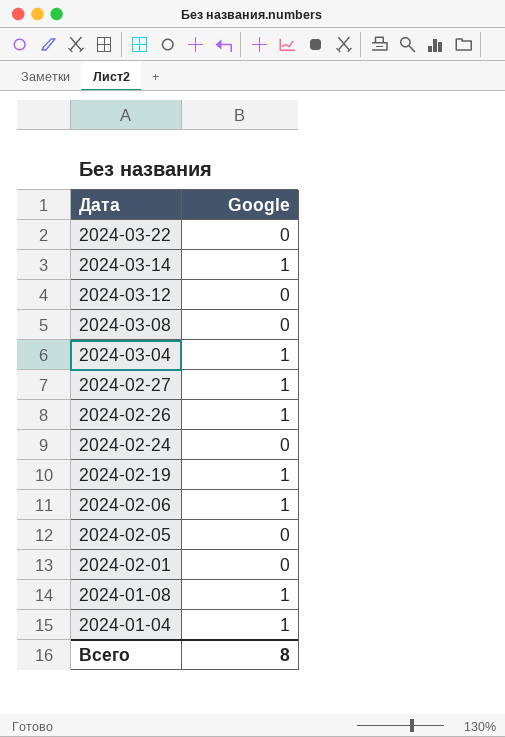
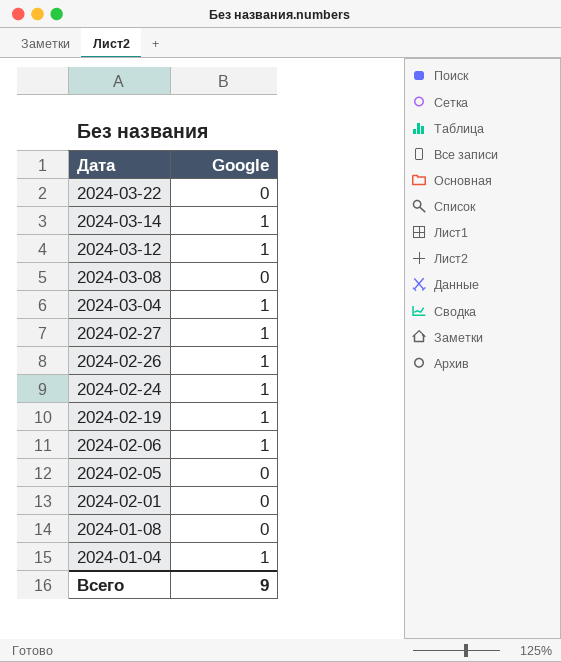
2024-03-12 | Google: 0 -> 1
2024-02-24 | Google: 0 -> 1
2024-01-08 | Google: 1 -> 0
Всего | Google: 8 -> 9

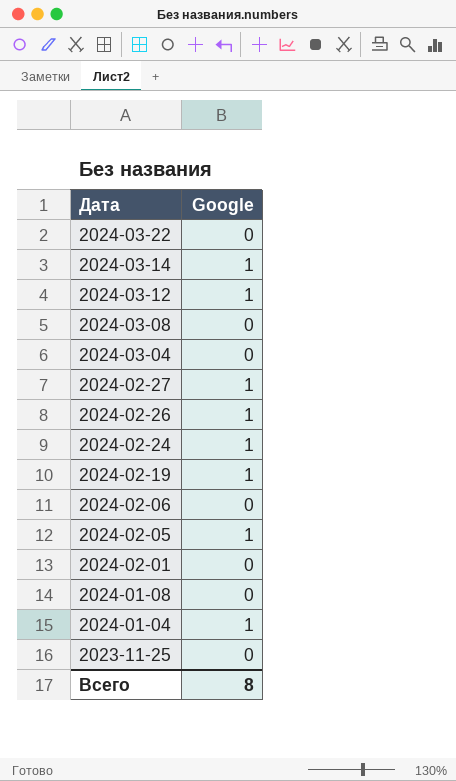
2024-03-04 | Google: 1 -> 0
2024-02-06 | Google: 1 -> 0
2024-02-05 | Google: 0 -> 1
row 2023-11-25: none -> 0
Всего | Google: 9 -> 8

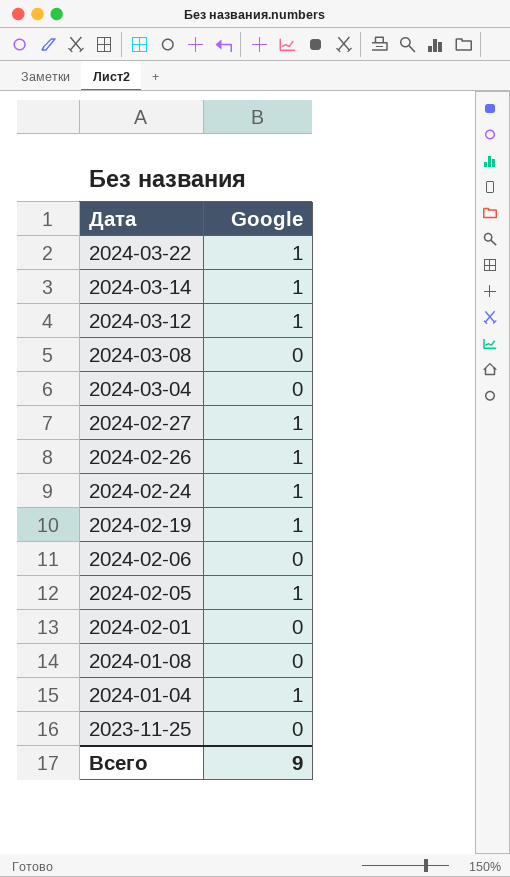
2024-03-22 | Google: 0 -> 1
Всего | Google: 8 -> 9

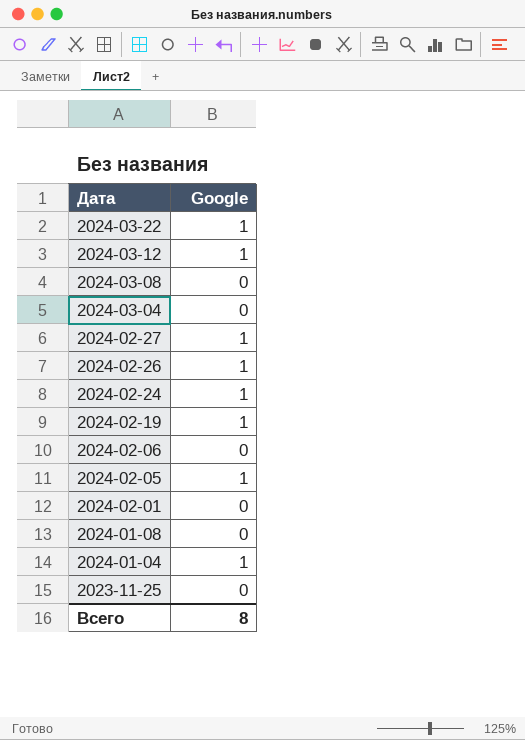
row 2024-03-14: 1 -> none
Всего | Google: 9 -> 8

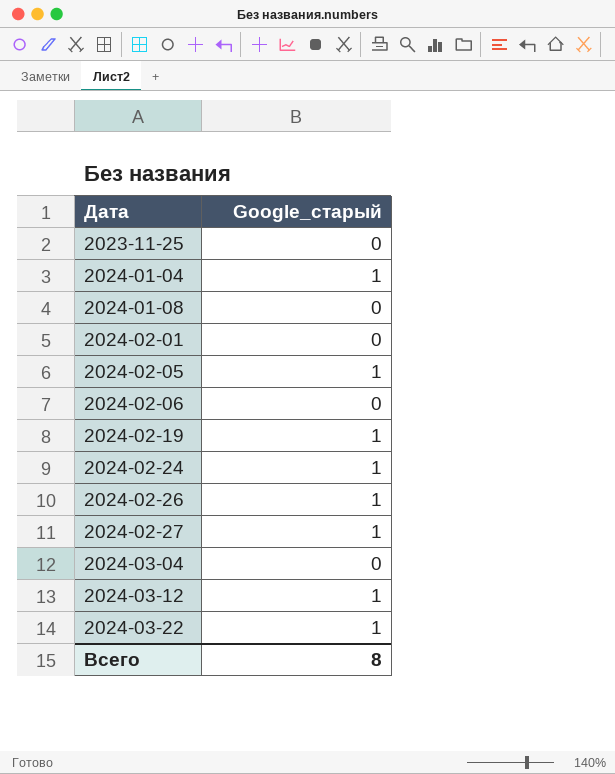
row order: Дата descending -> Дата ascending
column name: Google -> Google_старый
row 2024-03-08: 0 -> none

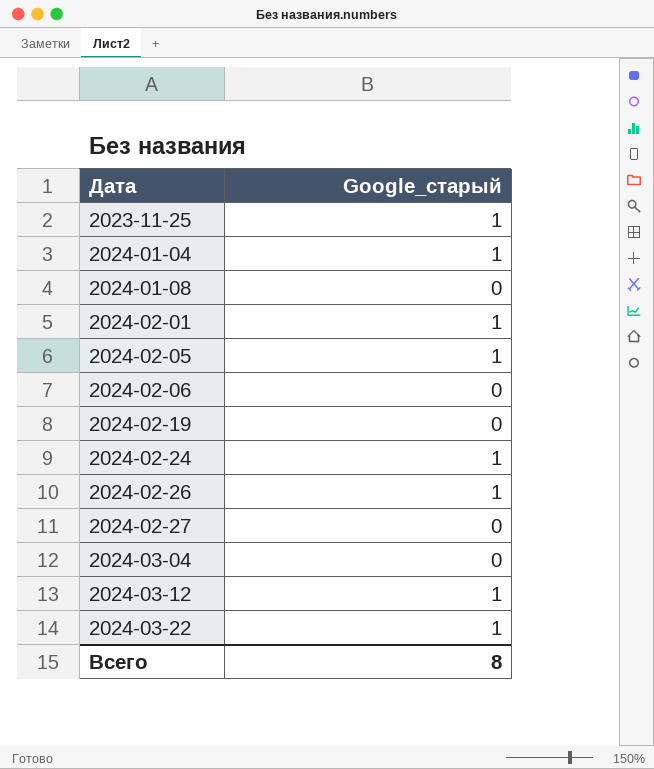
2023-11-25 | Google_старый: 0 -> 1
2024-02-01 | Google_старый: 0 -> 1
2024-02-19 | Google_старый: 1 -> 0
2024-02-27 | Google_старый: 1 -> 0

